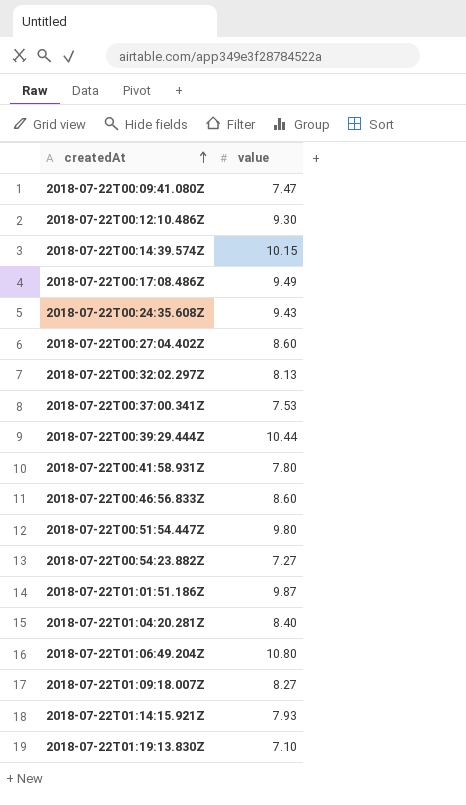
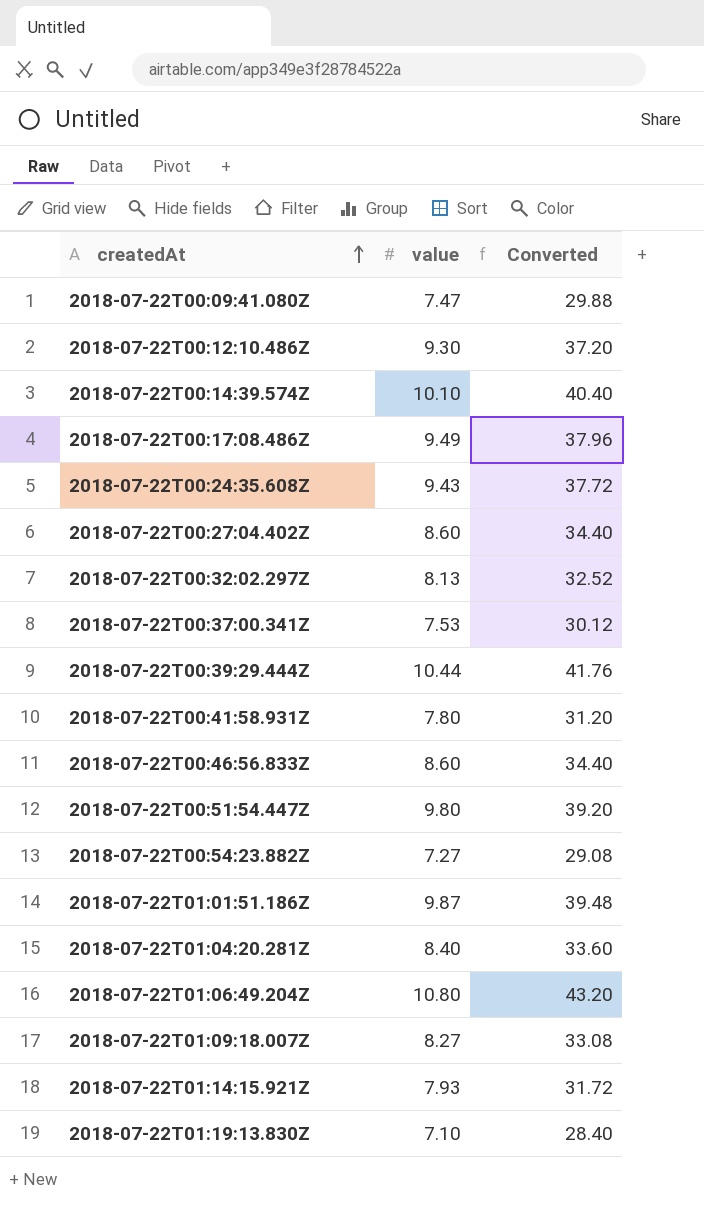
column Converted | formula: none -> [value] * 4
2018-07-22T00:14:39.574Z | value: 10.15 -> 10.10

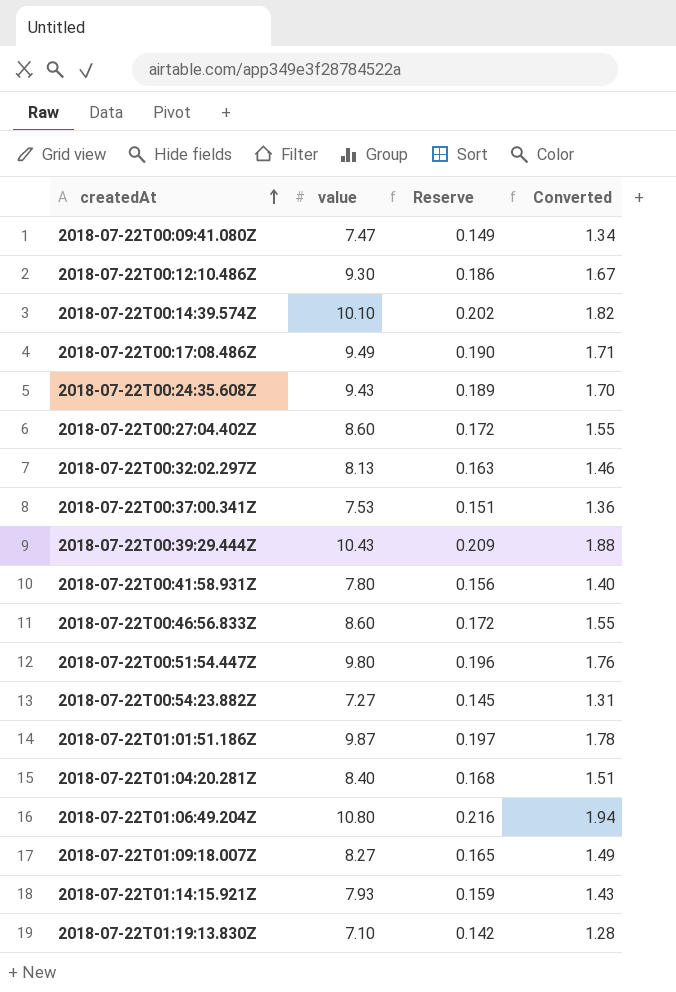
column Reserve | formula: none -> [value] * 0.02
column Converted | formula: [value] * 4 -> [value] * 0.18
2018-07-22T00:39:29.444Z | value: 10.44 -> 10.43

